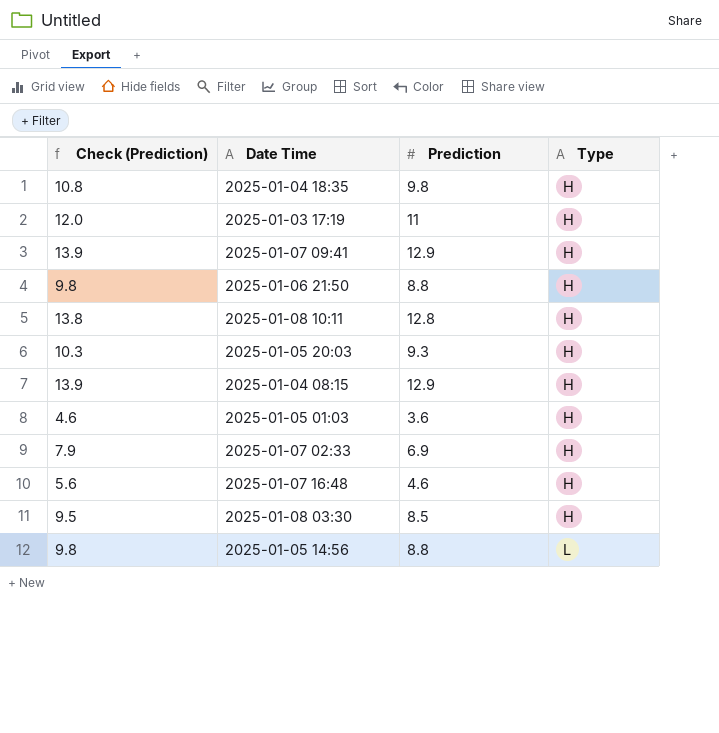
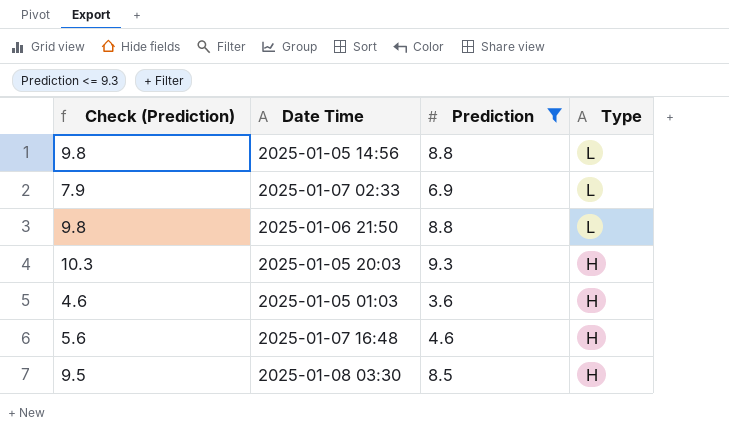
filter: none -> Prediction <= 9.3
row order: Type ascending -> Type descending
2025-01-07 02:33 | Type: H -> L
2025-01-06 21:50 | Type: H -> L

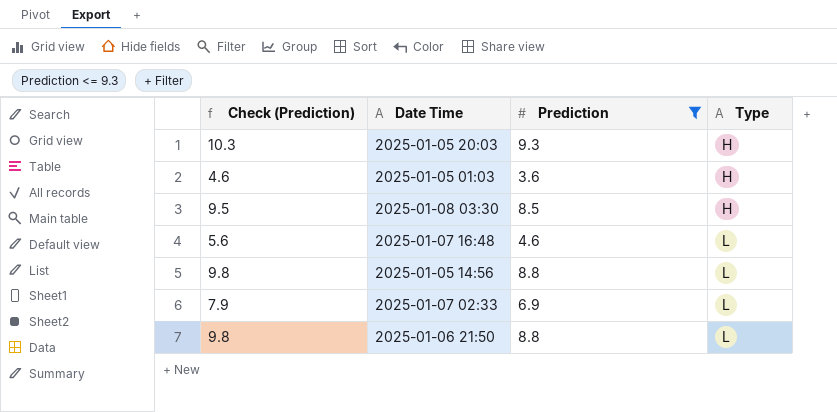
row order: Type descending -> Type ascending
2025-01-07 16:48 | Type: H -> L

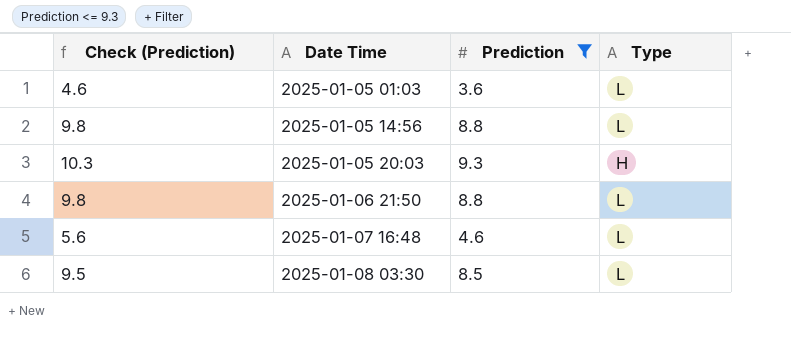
row order: Type ascending -> Date Time ascending
row 2025-01-07 02:33: 7.9 | 6.9 | L -> none
2025-01-05 01:03 | Type: H -> L
2025-01-08 03:30 | Type: H -> L

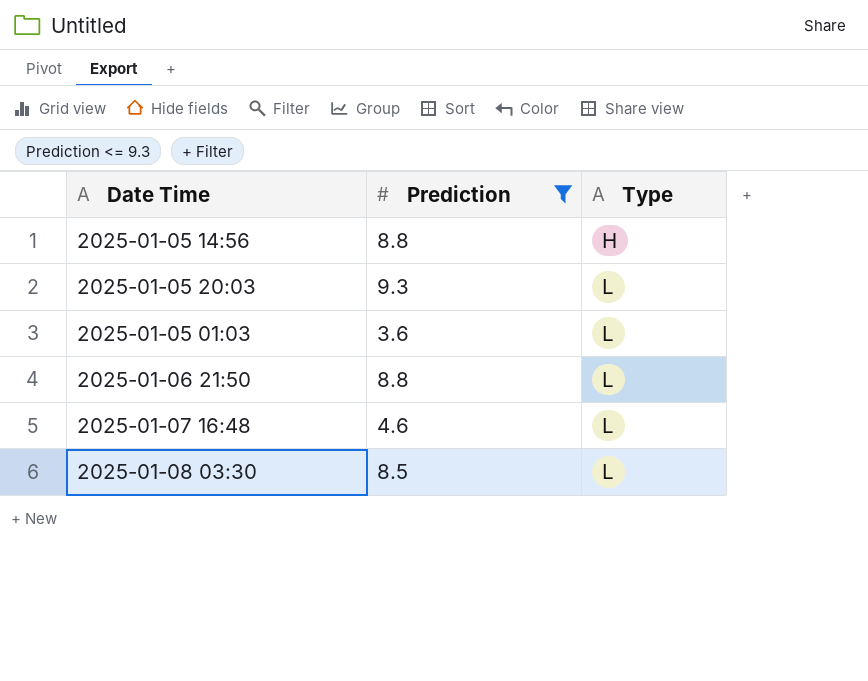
row order: Date Time ascending -> Type ascending
column Check (Prediction) | formula: [Prediction] + 1 -> none
2025-01-05 14:56 | Type: L -> H
2025-01-05 20:03 | Type: H -> L

